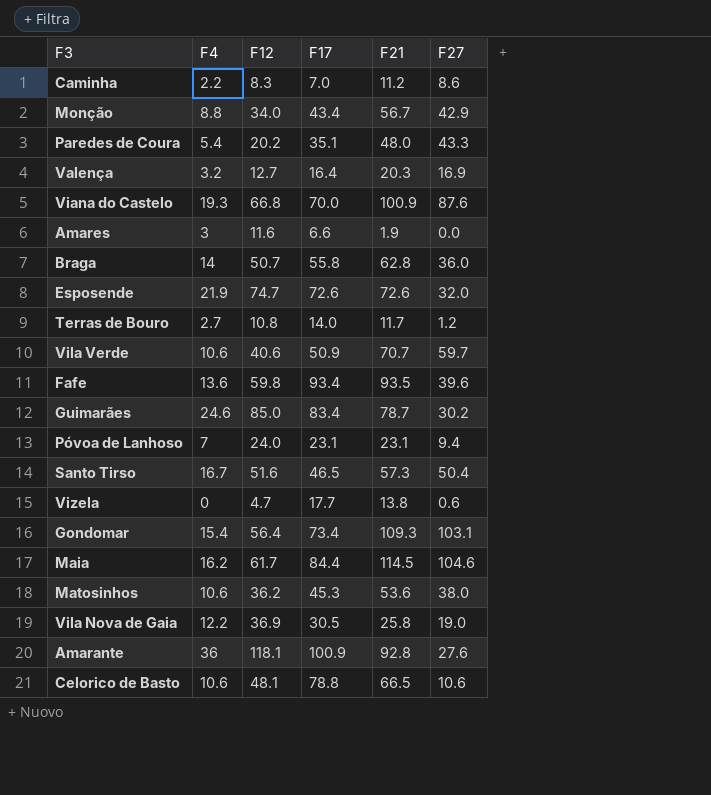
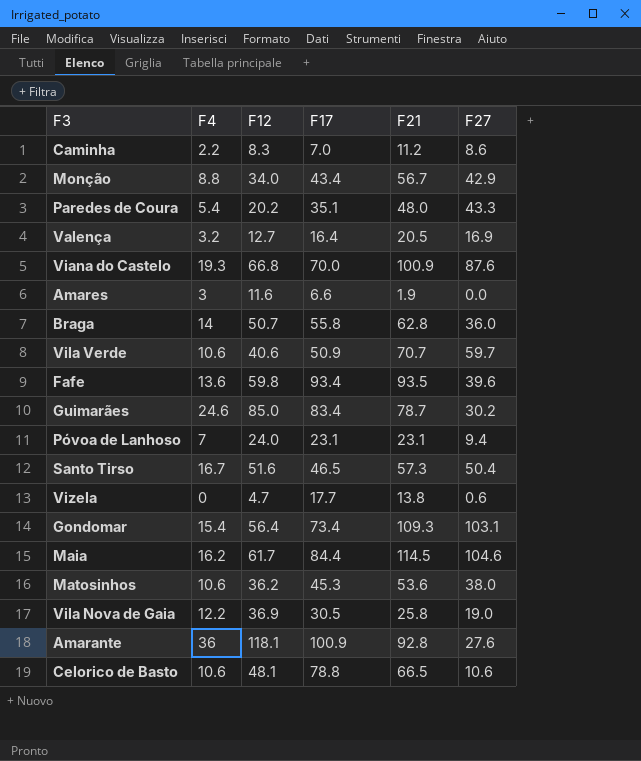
row Esposende: 21.9 | 74.7 | 72.6 | 72.6 | 32.0 -> none
row Terras de Bouro: 2.7 | 10.8 | 14.0 | 11.7 | 1.2 -> none
Valença | F21: 20.3 -> 20.5

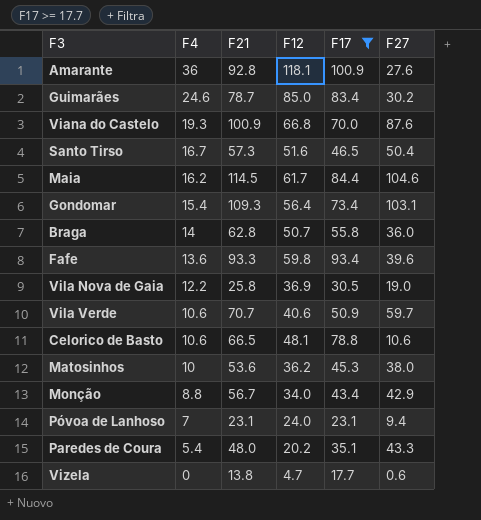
filter: none -> F17 >= 17.7
row order: none -> F4 descending
column F21 | position: 5 -> 3
Fafe | F21: 93.5 -> 93.3
Matosinhos | F4: 10.6 -> 10

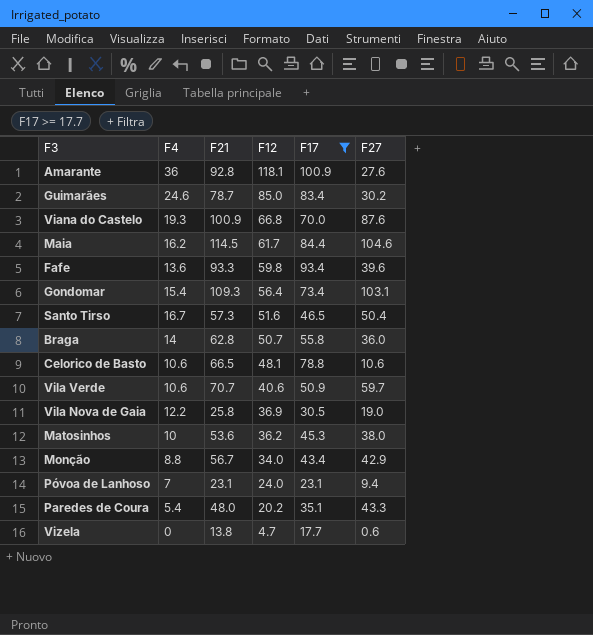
row order: F4 descending -> F12 descending

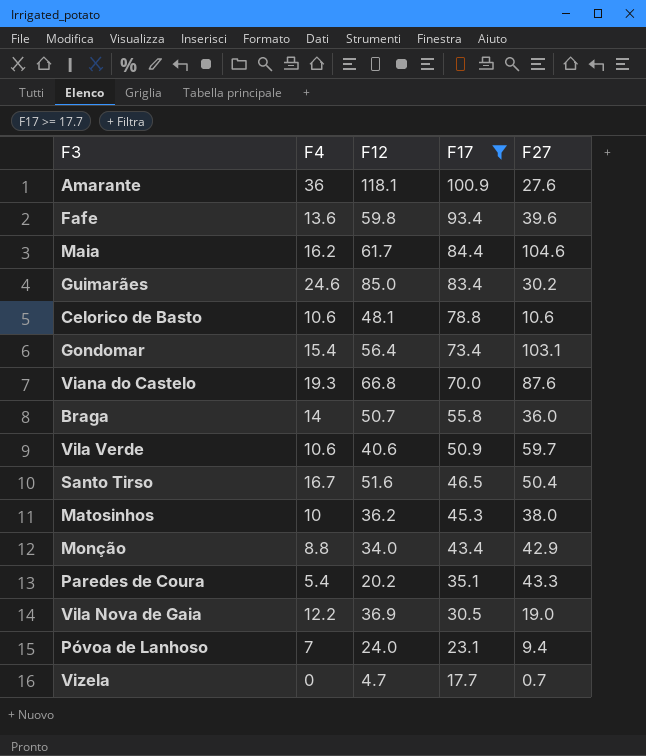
row order: F12 descending -> F17 descending
column F21 | position: 3 -> none
Vizela | F27: 0.6 -> 0.7

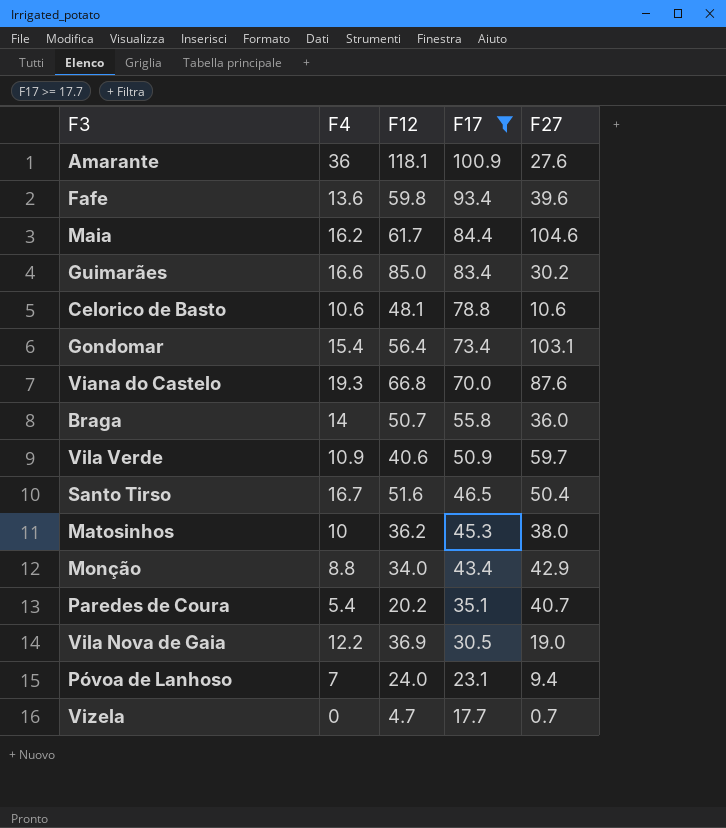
Guimarães | F4: 24.6 -> 16.6
Vila Verde | F4: 10.6 -> 10.9
Paredes de Coura | F27: 43.3 -> 40.7

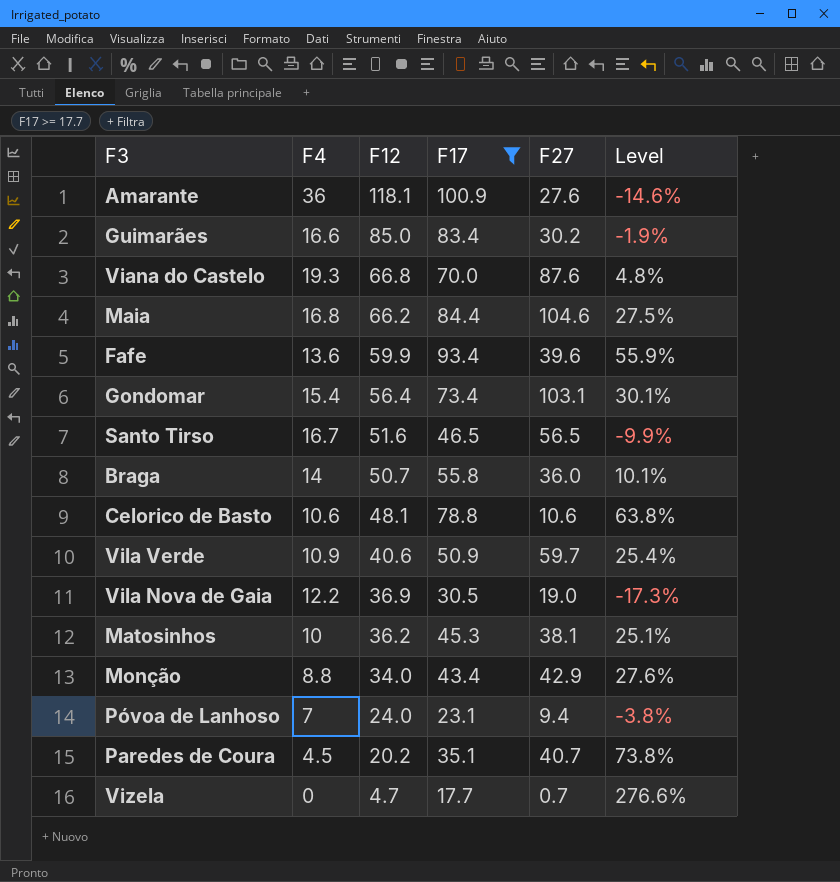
row order: F17 descending -> F12 descending
column Level | formula: none -> ([F17] - [F12]) / [F12]
Maia | F4: 16.2 -> 16.8
Maia | F12: 61.7 -> 66.2
Fafe | F12: 59.8 -> 59.9
Santo Tirso | F27: 50.4 -> 56.5
Matosinhos | F27: 38.0 -> 38.1
Paredes de Coura | F4: 5.4 -> 4.5

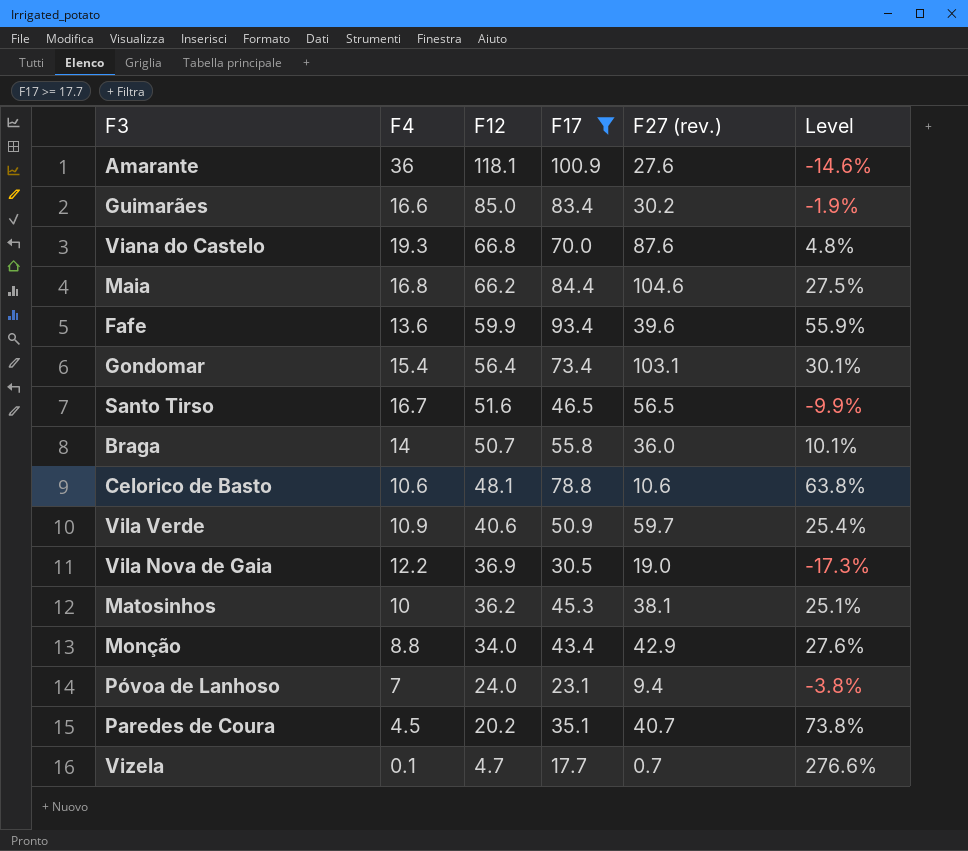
column name: F27 -> F27 (rev.)
Vizela | F4: 0 -> 0.1

